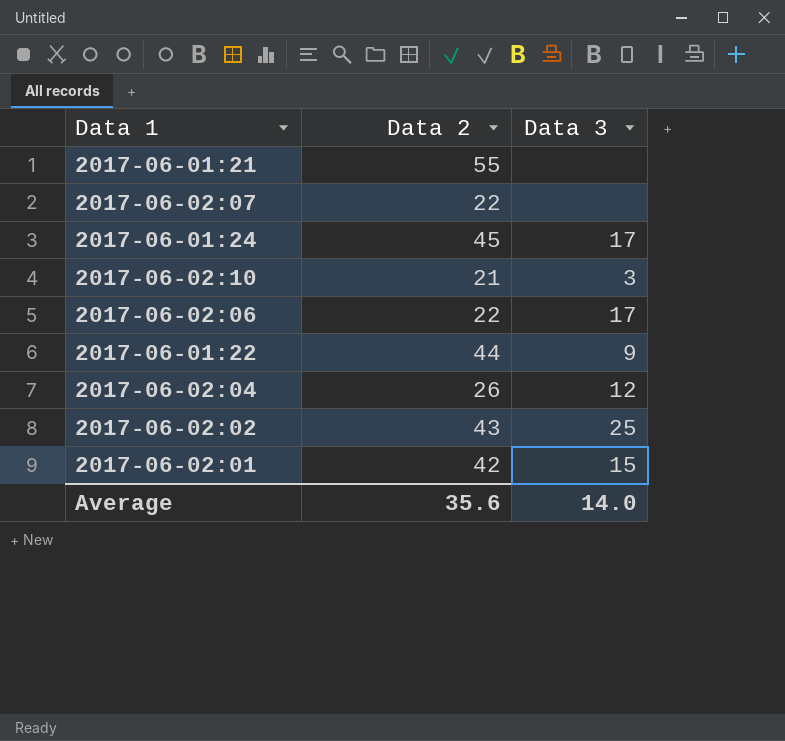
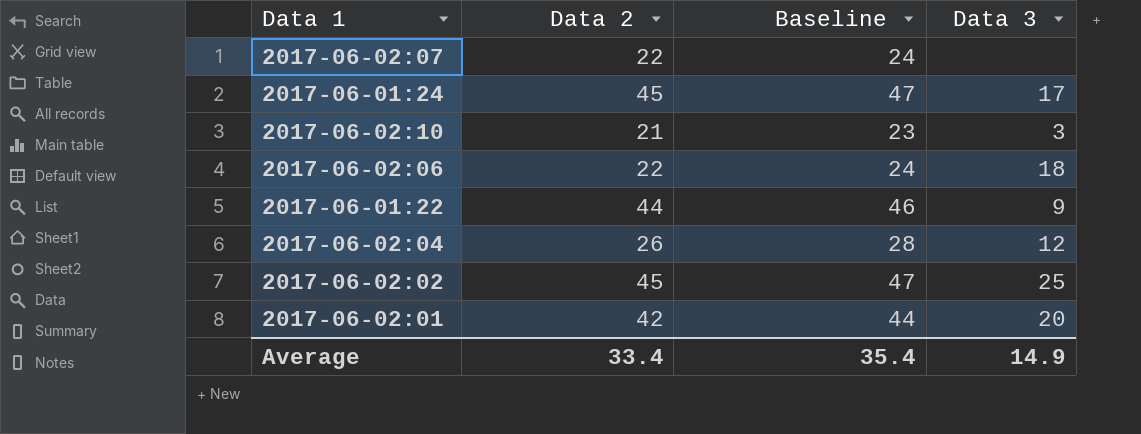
column Baseline | formula: none -> [Data 2] + 2
row 2017-06-01:21: 55 | none -> none
2017-06-02:06 | Data 3: 17 -> 18
2017-06-02:02 | Data 2: 43 -> 45
2017-06-02:01 | Data 3: 15 -> 20
Average | Data 2: 35.6 -> 33.4
Average | Data 3: 14.0 -> 14.9

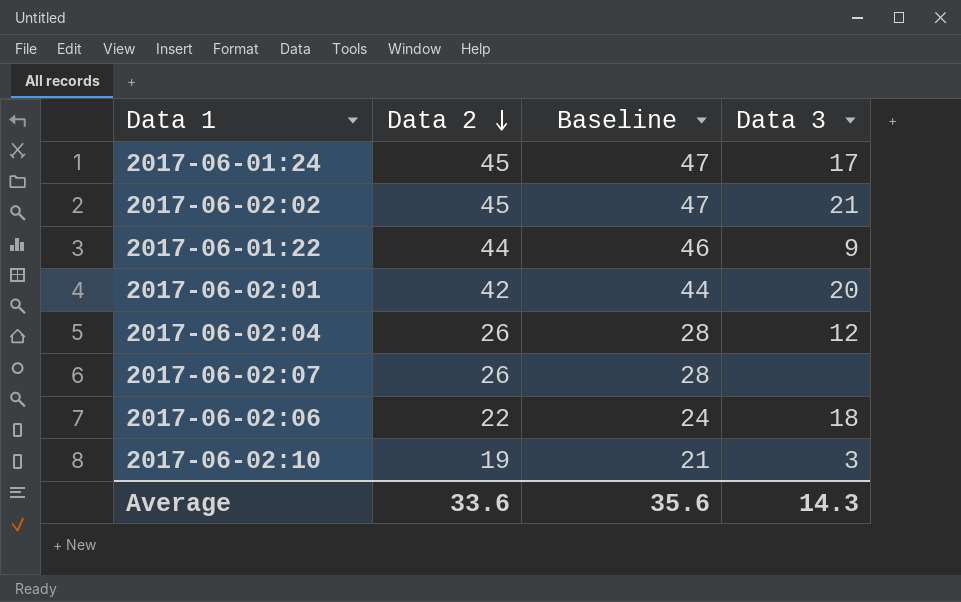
row order: none -> Data 2 descending
2017-06-02:02 | Data 3: 25 -> 21
2017-06-02:07 | Data 2: 22 -> 26
2017-06-02:07 | Baseline: 24 -> 28
2017-06-02:10 | Data 2: 21 -> 19
2017-06-02:10 | Baseline: 23 -> 21
Average | Data 2: 33.4 -> 33.6
Average | Baseline: 35.4 -> 35.6
Average | Data 3: 14.9 -> 14.3

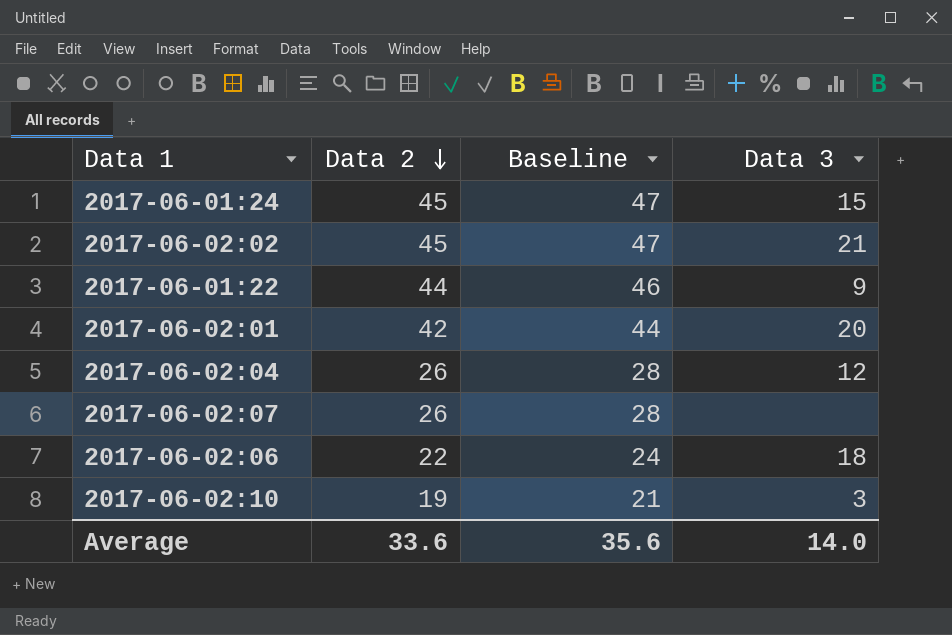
2017-06-01:24 | Data 3: 17 -> 15
Average | Data 3: 14.3 -> 14.0

